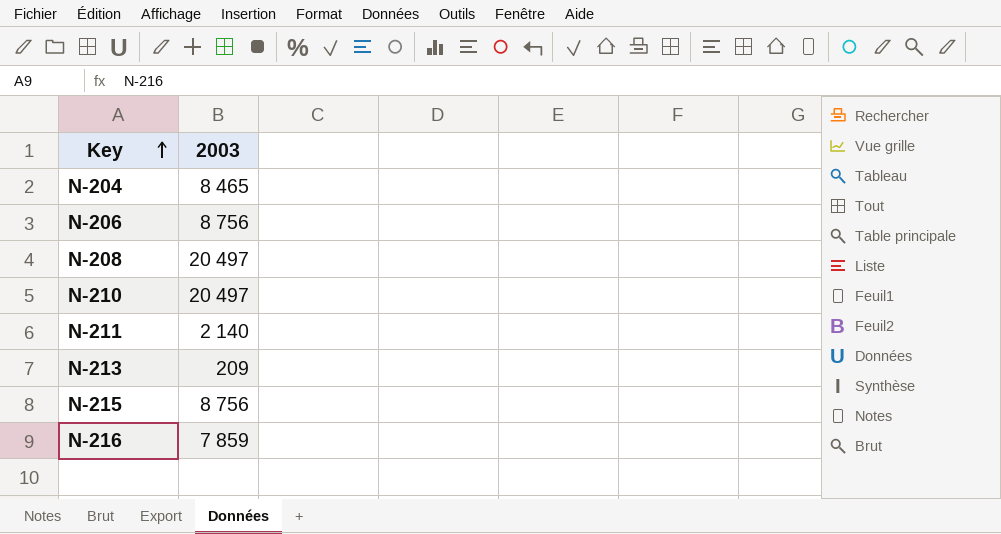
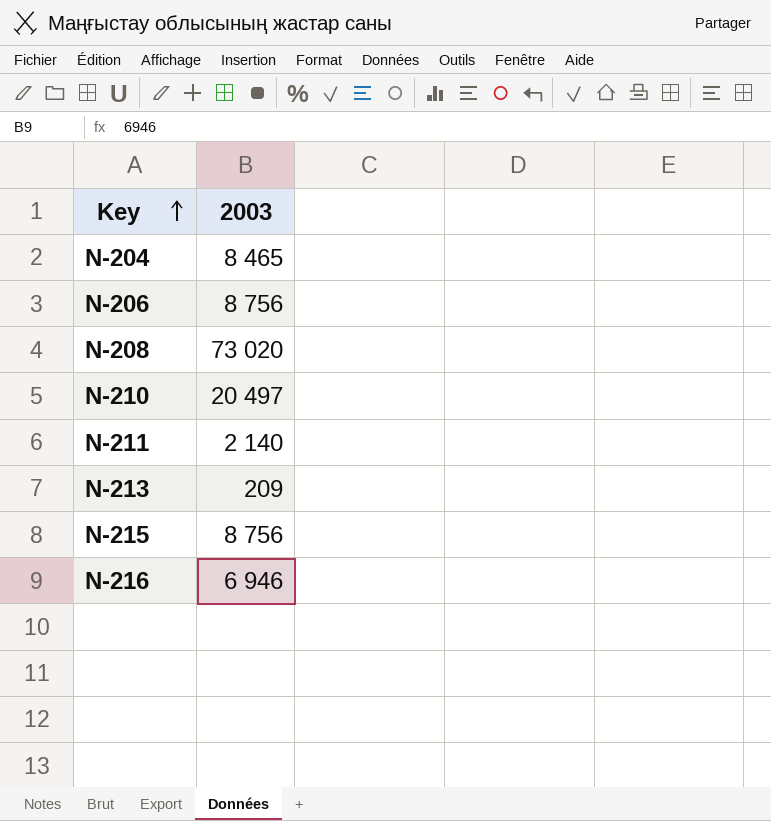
N-208 | 2003: 20 497 -> 73 020
N-216 | 2003: 7 859 -> 6 946

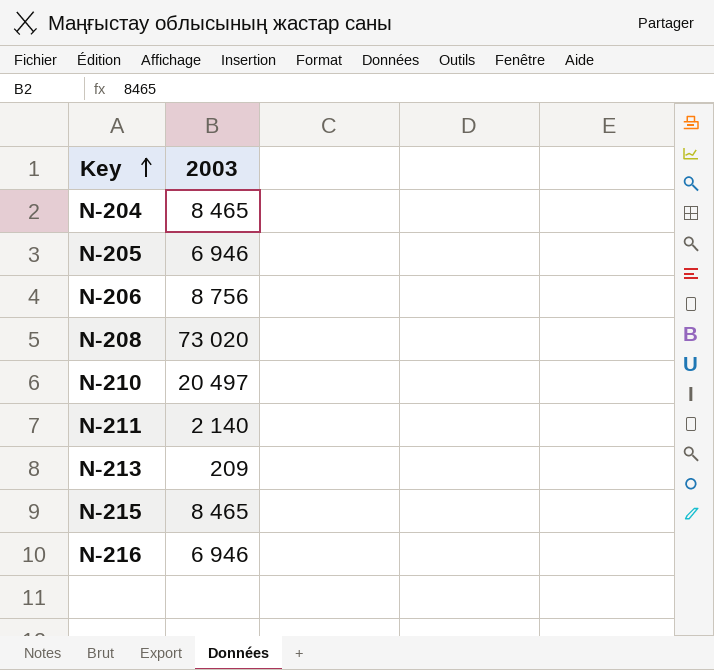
row N-205: none -> 6 946
N-215 | 2003: 8 756 -> 8 465

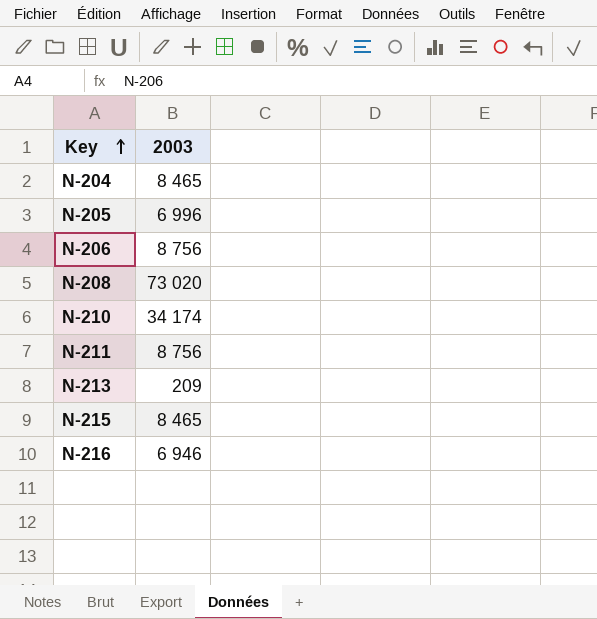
N-205 | 2003: 6 946 -> 6 996
N-210 | 2003: 20 497 -> 34 174
N-211 | 2003: 2 140 -> 8 756

